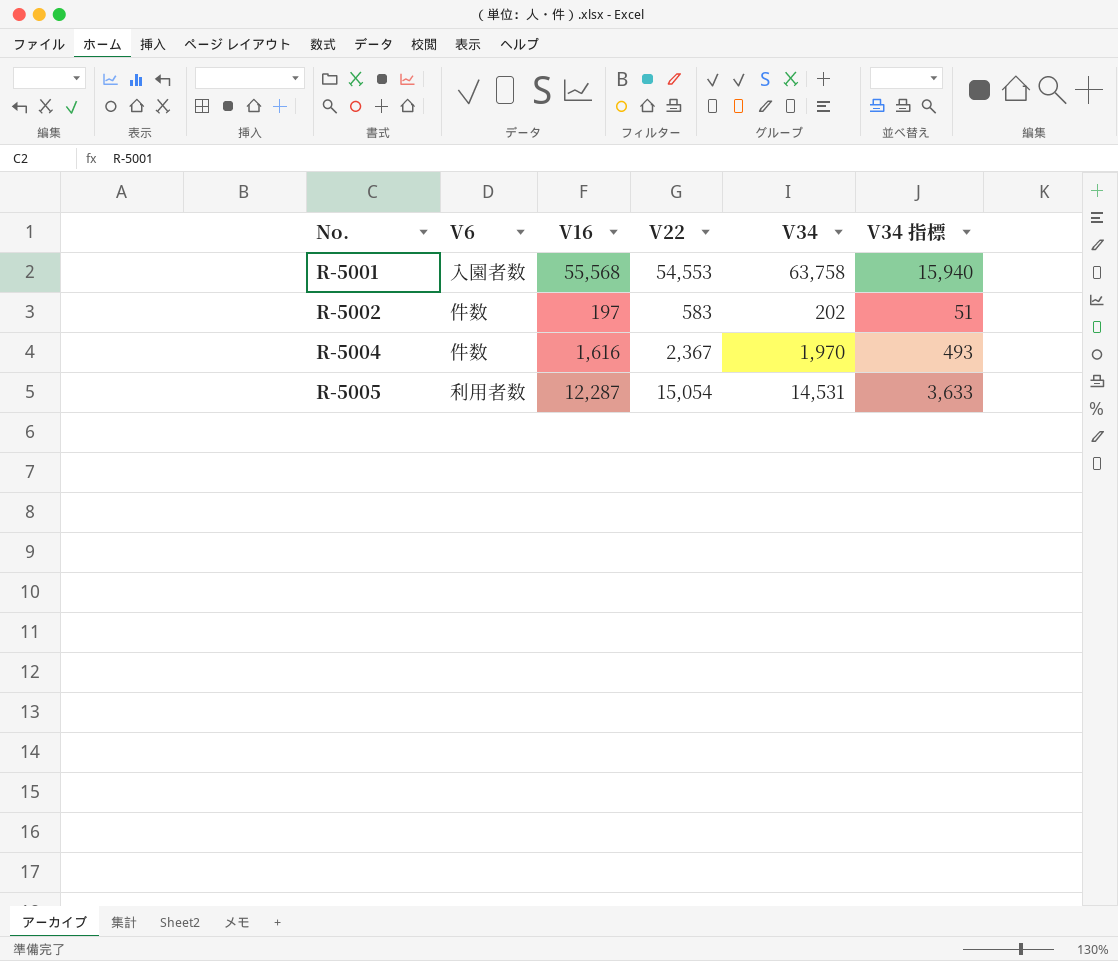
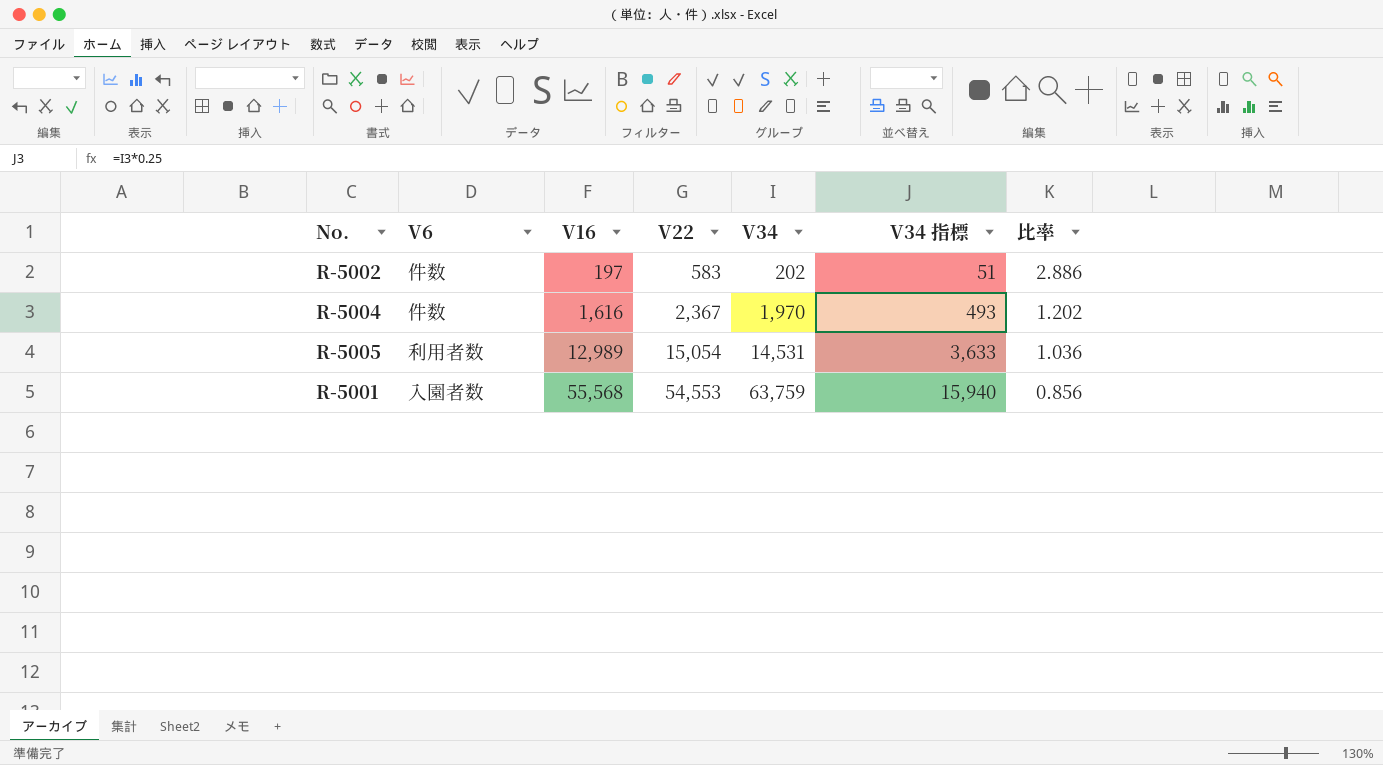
row order: No. ascending -> V16 ascending
column 比率 | formula: none -> [V22] / [V34]
R-5005 | V16: 12,287 -> 12,989
R-5001 | V34: 63,758 -> 63,759

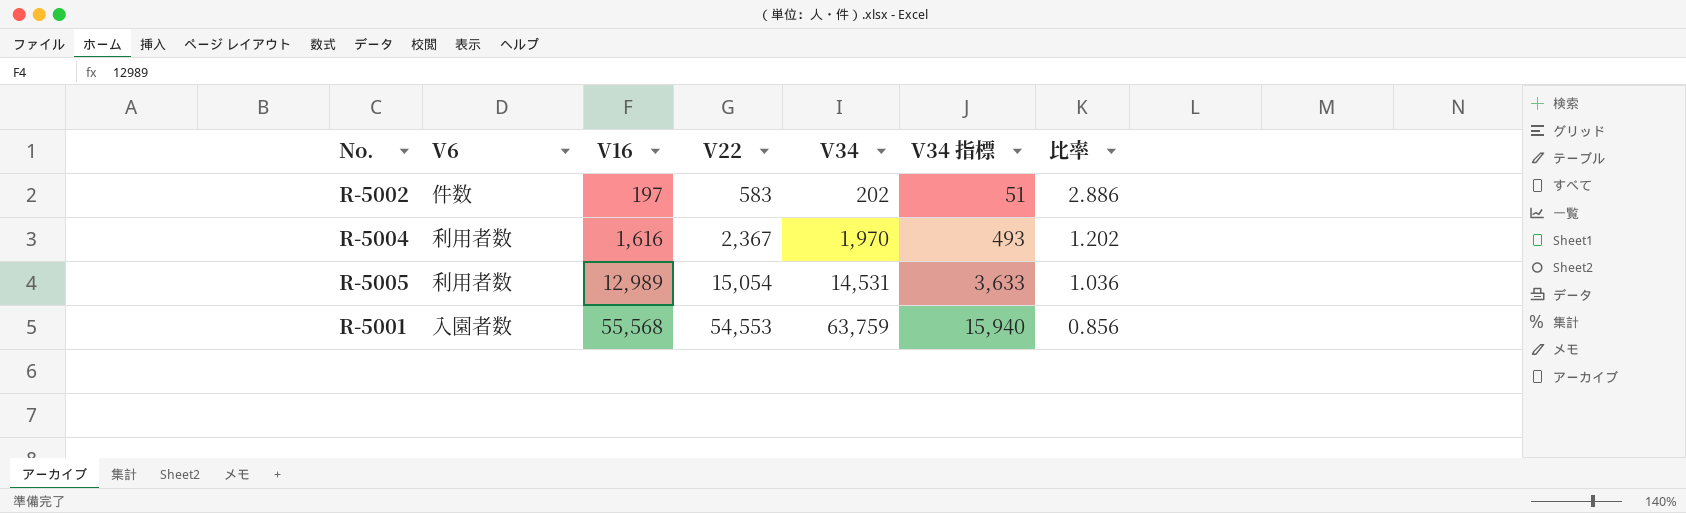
R-5004 | V6: 件数 -> 利用者数

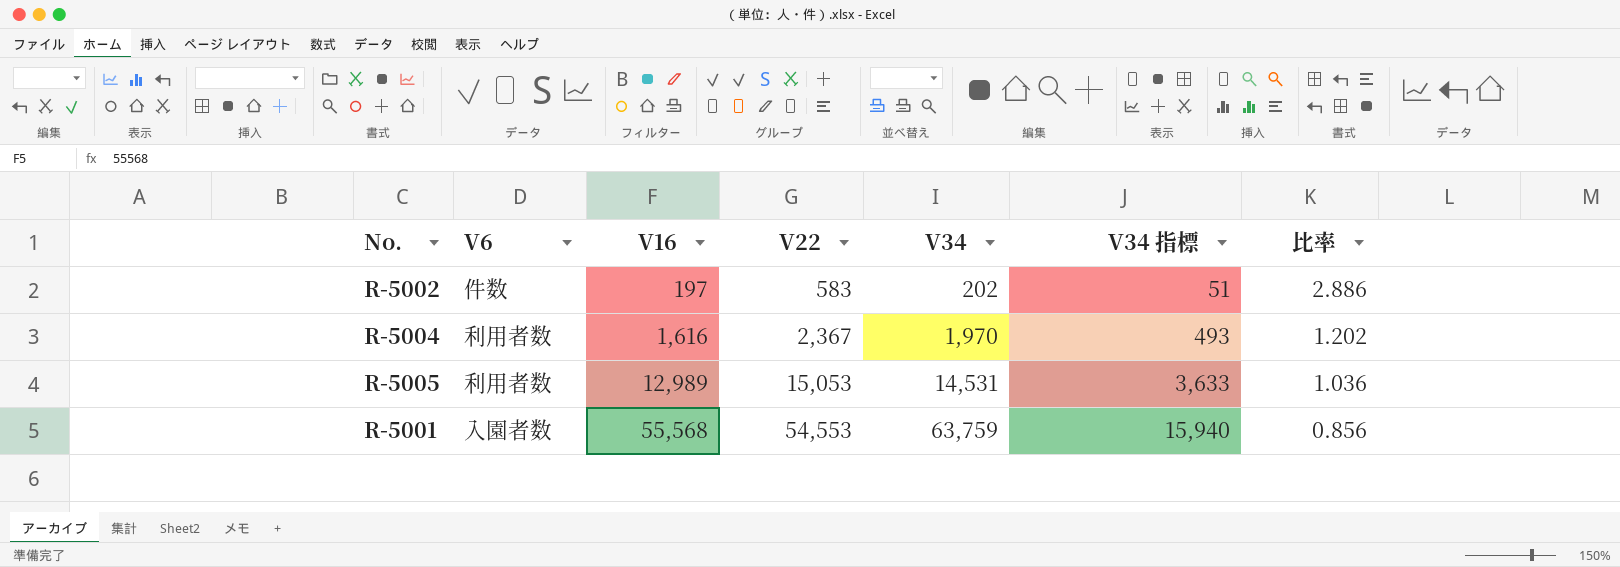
R-5005 | V22: 15,054 -> 15,053

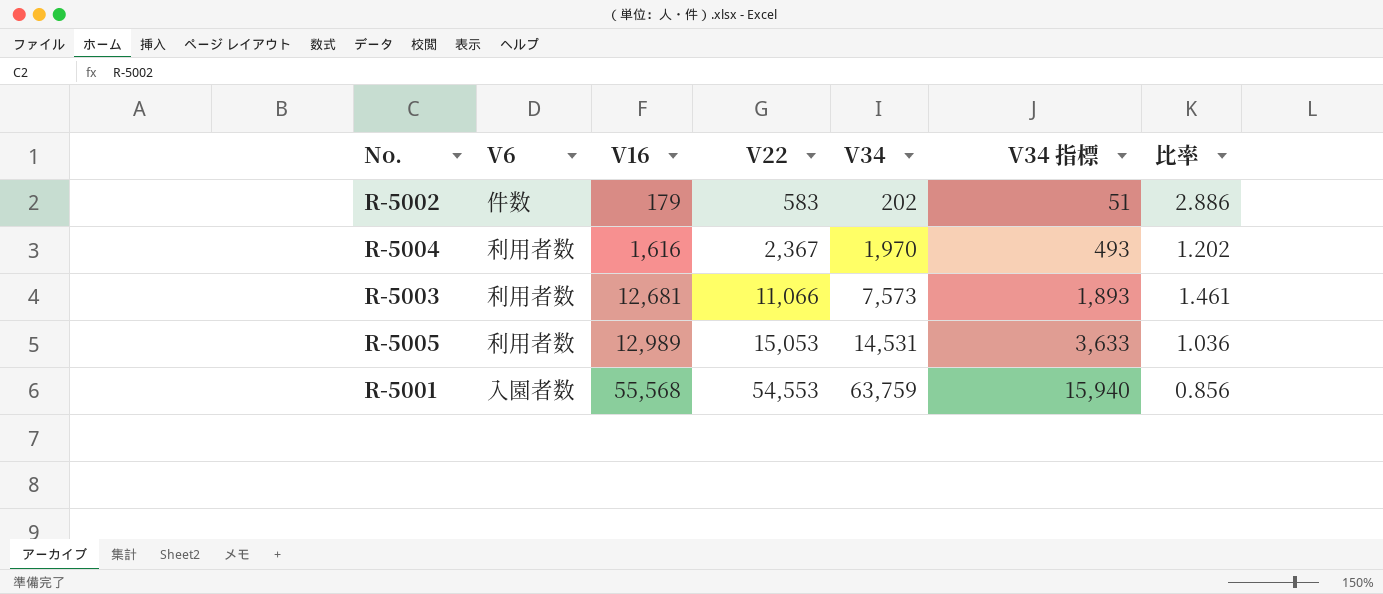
R-5002 | V16: 197 -> 179
row R-5003: none -> 利用者数 | 12,681 | 11,066 | 7,573 | 1,893 | 1.461

